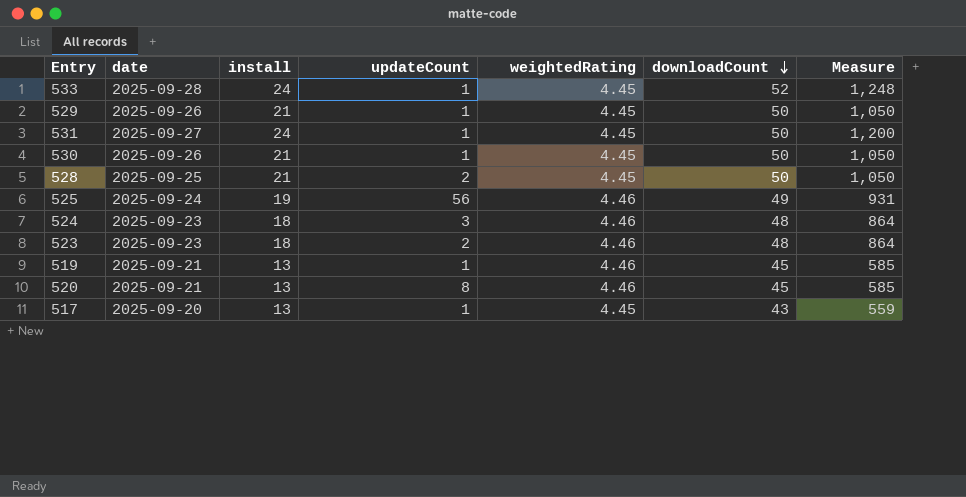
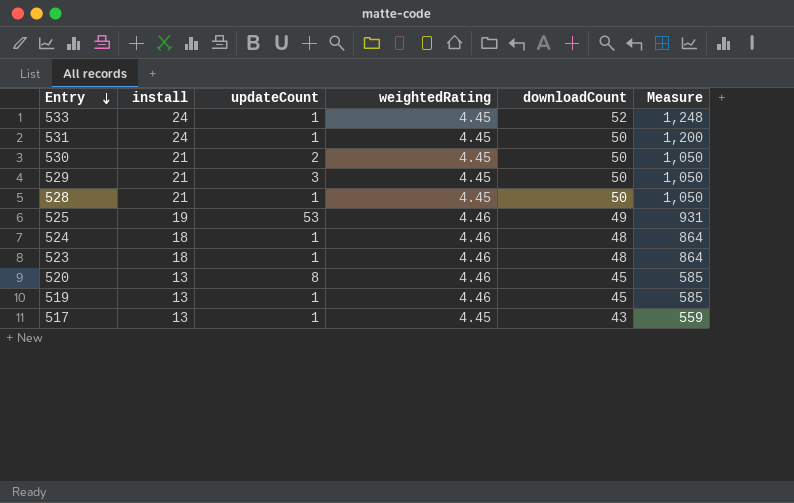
row order: downloadCount descending -> Entry descending
column date | position: 2 -> none
530 | updateCount: 1 -> 2
529 | updateCount: 1 -> 3
528 | updateCount: 2 -> 1
525 | updateCount: 56 -> 53
524 | updateCount: 3 -> 1
523 | updateCount: 2 -> 1

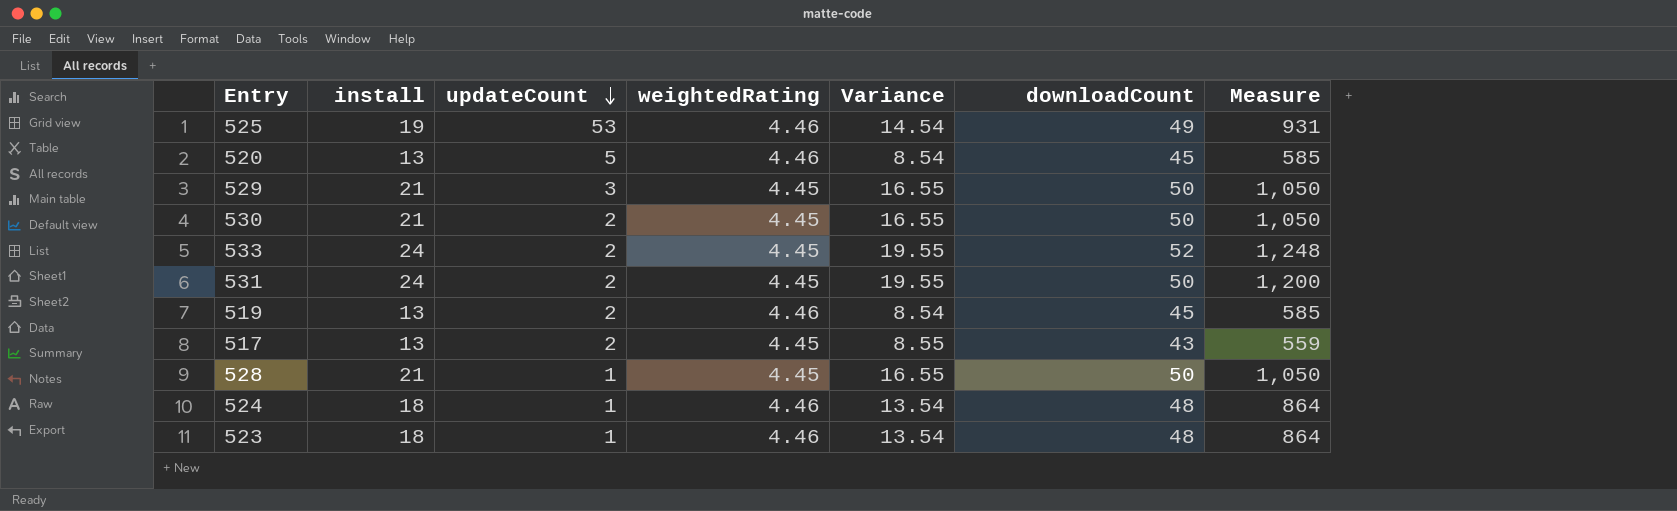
row order: Entry descending -> updateCount descending
column Variance | formula: none -> [install] - [weightedRating]
520 | updateCount: 8 -> 5
533 | updateCount: 1 -> 2
531 | updateCount: 1 -> 2
519 | updateCount: 1 -> 2
517 | updateCount: 1 -> 2

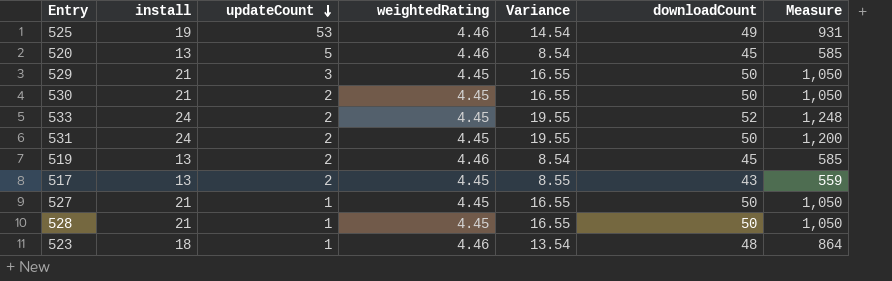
row 524: 18 | 1 | 4.46 | 13.54 | 48 | 864 -> none
row 527: none -> 21 | 1 | 4.45 | 16.55 | 50 | 1,050

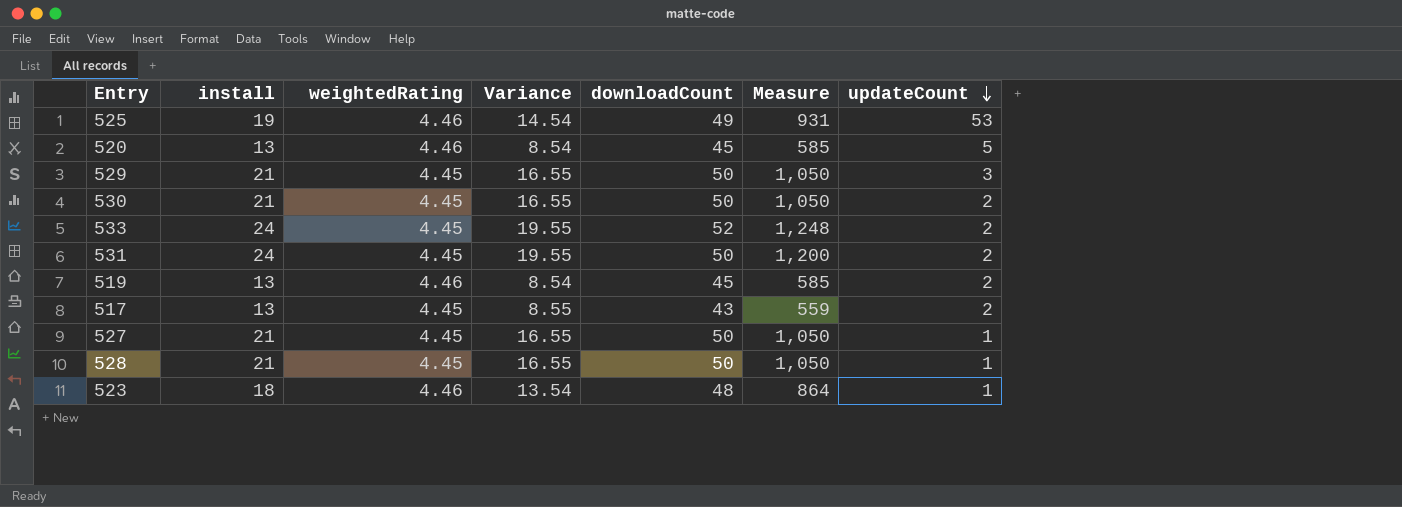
column updateCount | position: 3 -> 7

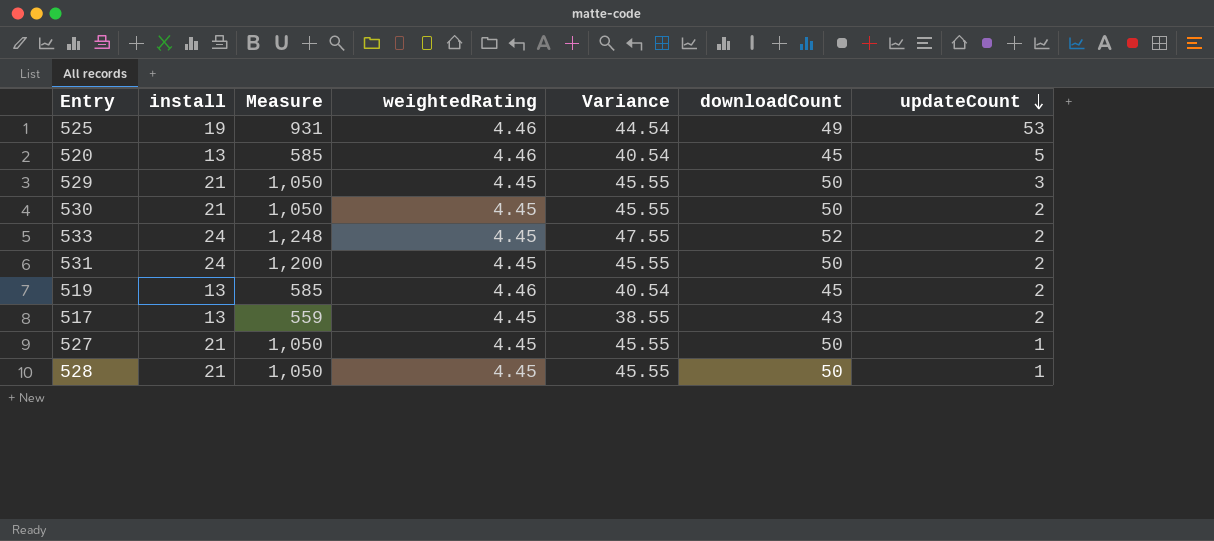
column Measure | position: 6 -> 3
column Variance | formula: [install] - [weightedRating] -> [downloadCount] - [weightedRating]
row 523: 18 | 4.46 | 13.54 | 48 | 864 | 1 -> none

